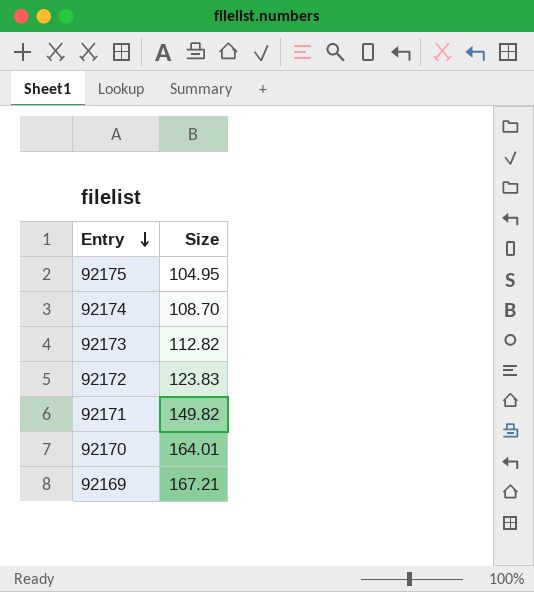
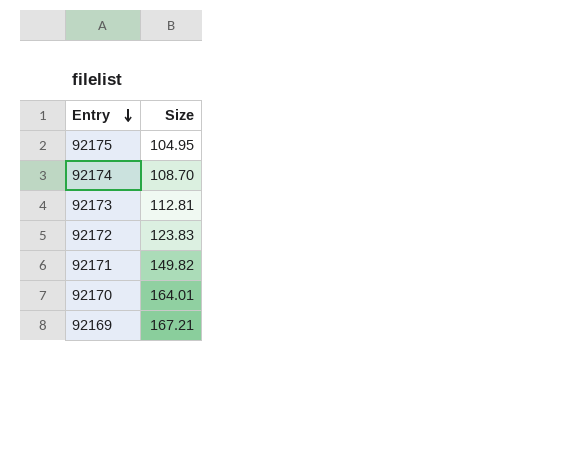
92173 | Size: 112.82 -> 112.81

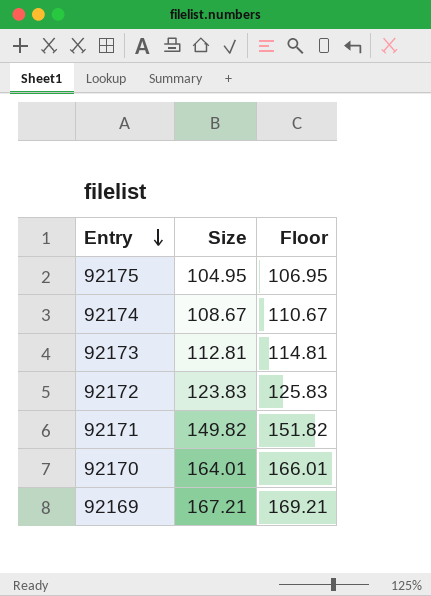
column Floor | formula: none -> [Size] + 2
92174 | Size: 108.70 -> 108.67

